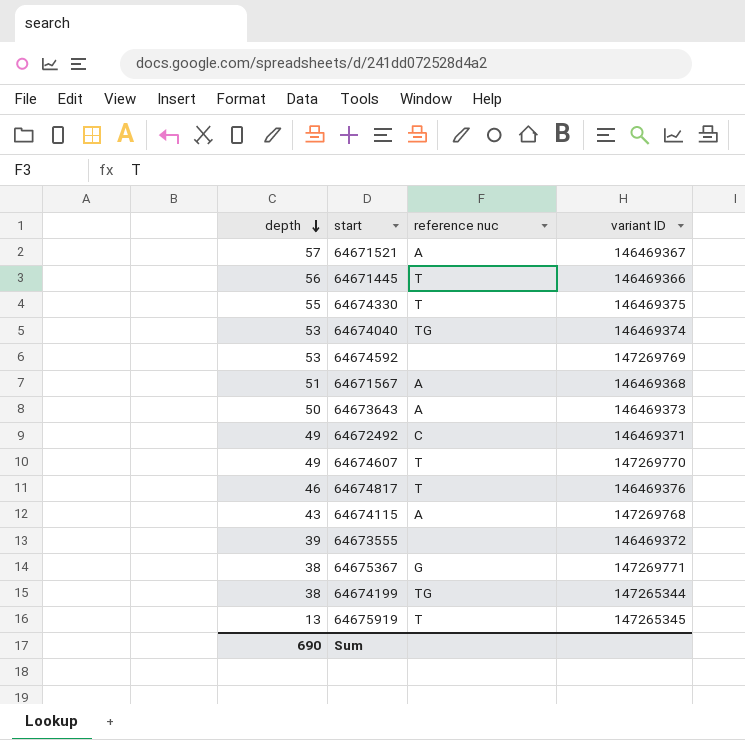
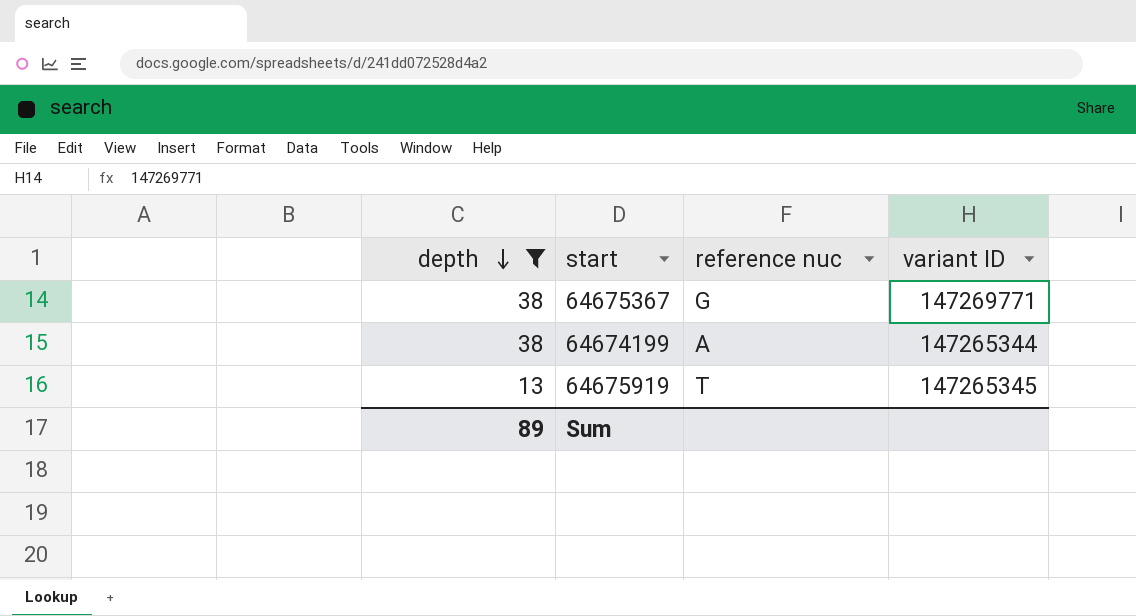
filter: none -> depth <= 38
64674199 | reference nuc: TG -> A
Sum | depth: 690 -> 89

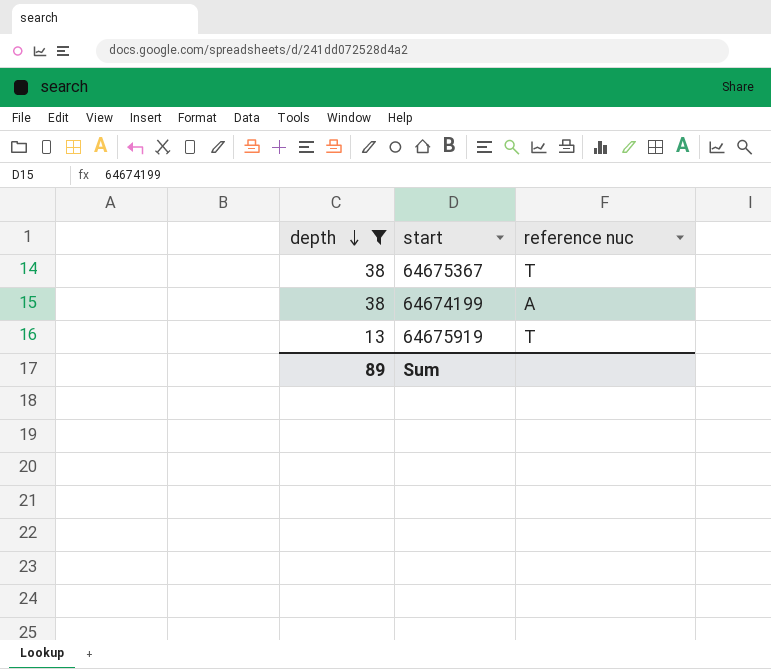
column variant ID | position: 4 -> none
64675367 | reference nuc: G -> T

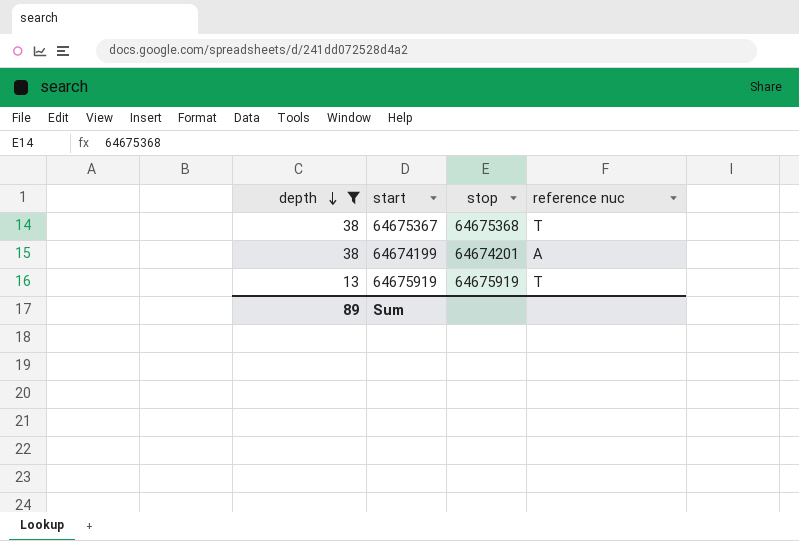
column stop | position: none -> 3

